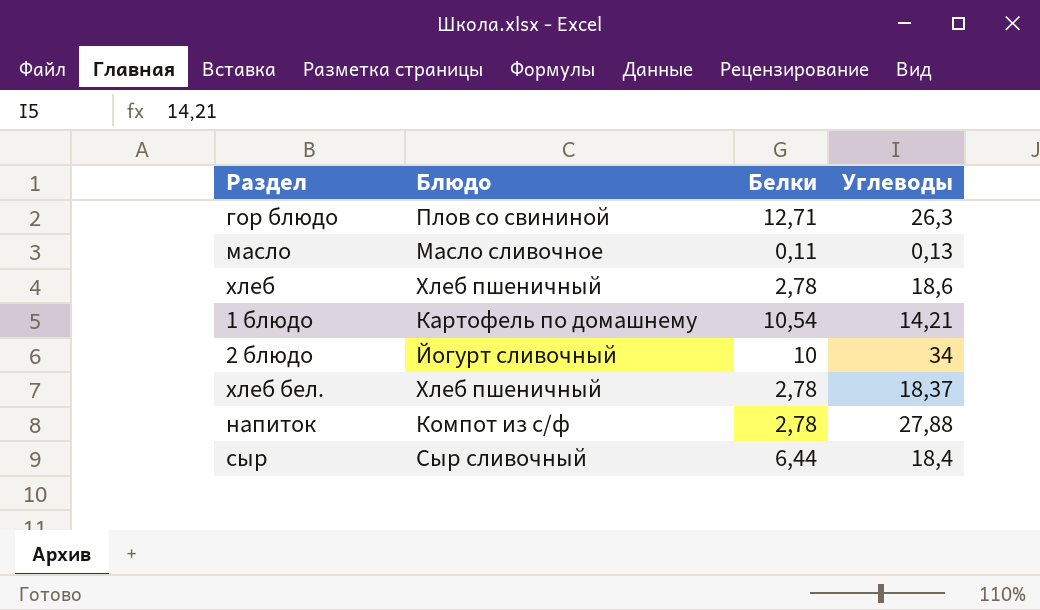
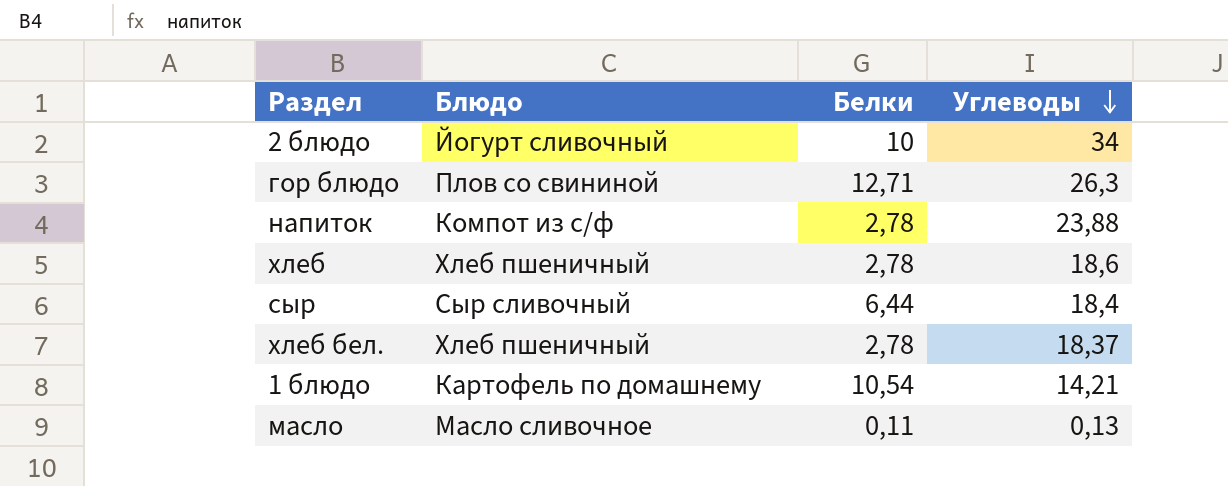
row order: none -> Углеводы descending
напиток | Углеводы: 27,88 -> 23,88

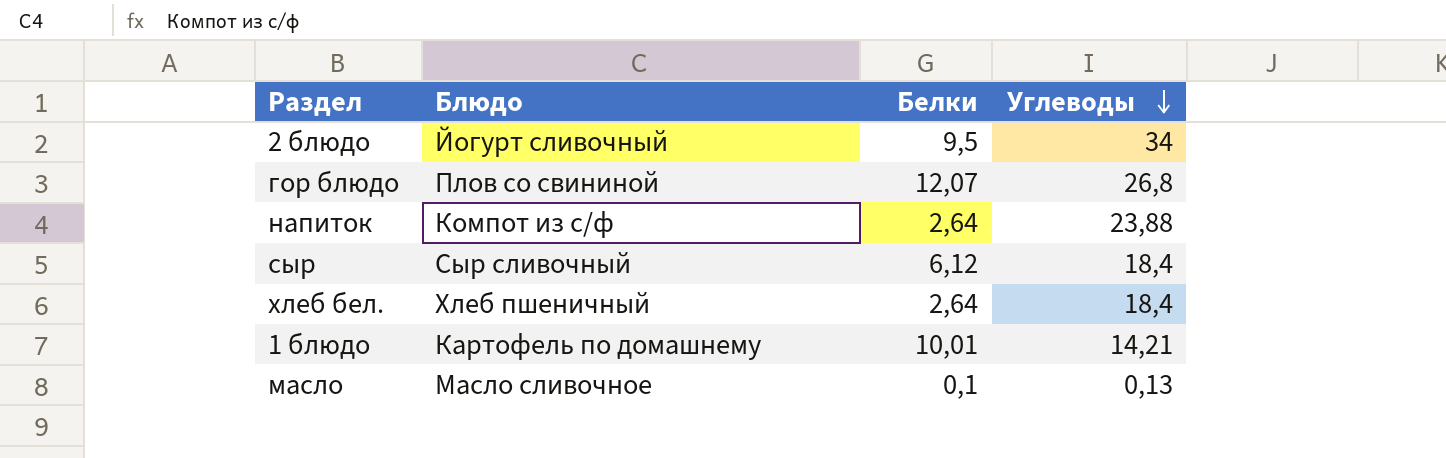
row хлеб: Хлеб пшеничный | 2,78 | 18,6 -> none
2 блюдо | Белки: 10 -> 9,5
гор блюдо | Белки: 12,71 -> 12,07
гор блюдо | Углеводы: 26,3 -> 26,8
напиток | Белки: 2,78 -> 2,64
сыр | Белки: 6,44 -> 6,12
хлеб бел. | Белки: 2,78 -> 2,64
хлеб бел. | Углеводы: 18,37 -> 18,4
1 блюдо | Белки: 10,54 -> 10,01
масло | Белки: 0,11 -> 0,1

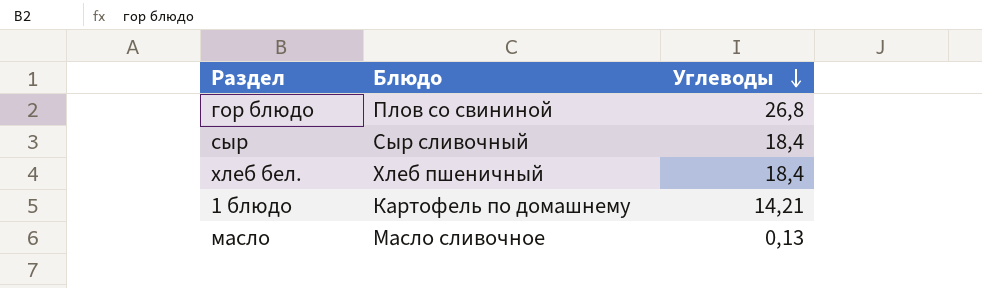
column Белки | position: 3 -> none
row 2 блюдо: Йогурт сливочный | 9,5 | 34 -> none
row напиток: Компот из с/ф | 2,64 | 23,88 -> none

